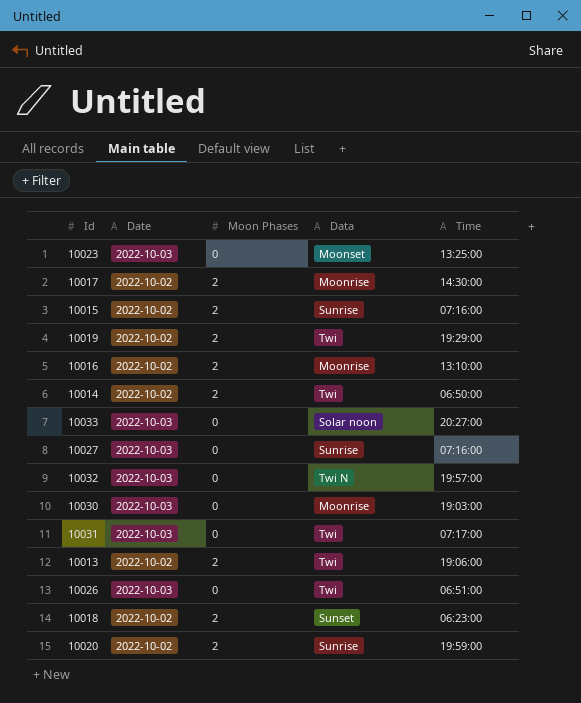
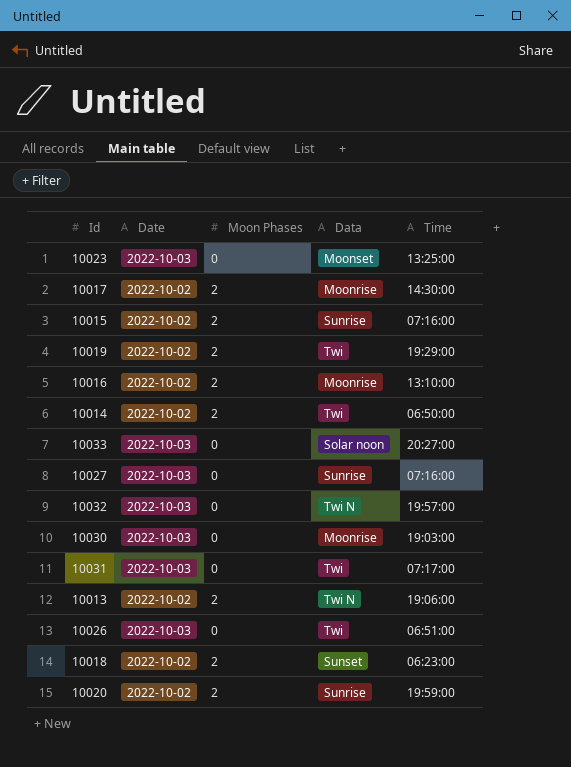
10013 | Data: Twi -> Twi N

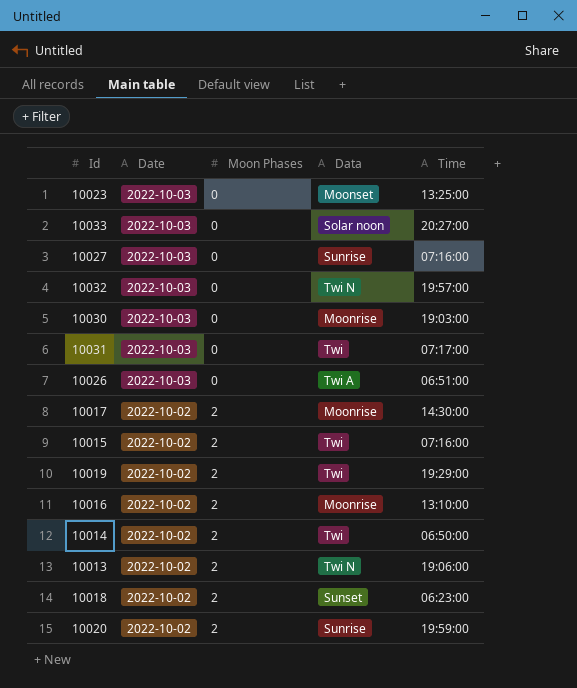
row order: none -> Date descending
10026 | Data: Twi -> Twi A
10015 | Data: Sunrise -> Twi

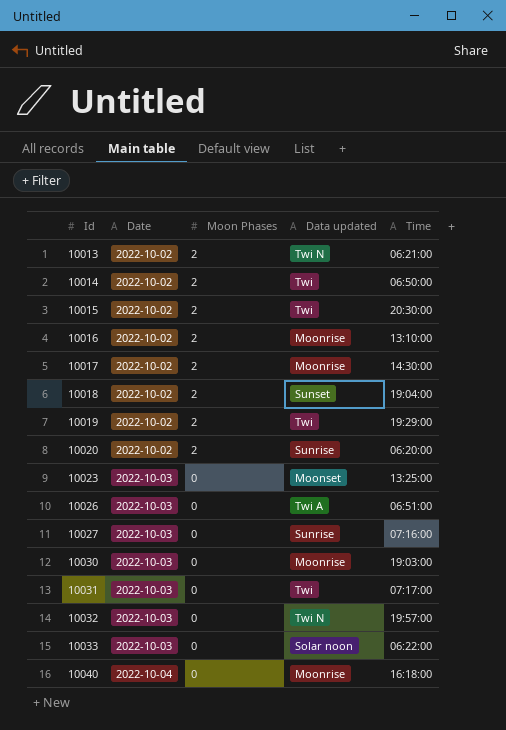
row order: Date descending -> Id ascending
column name: Data -> Data updated
10013 | Time: 19:06:00 -> 06:21:00
10015 | Time: 07:16:00 -> 20:30:00
10018 | Time: 06:23:00 -> 19:04:00
10020 | Time: 19:59:00 -> 06:20:00
10033 | Time: 20:27:00 -> 06:22:00
row 10040: none -> 2022-10-04 | 0 | Moonrise | 16:18:00

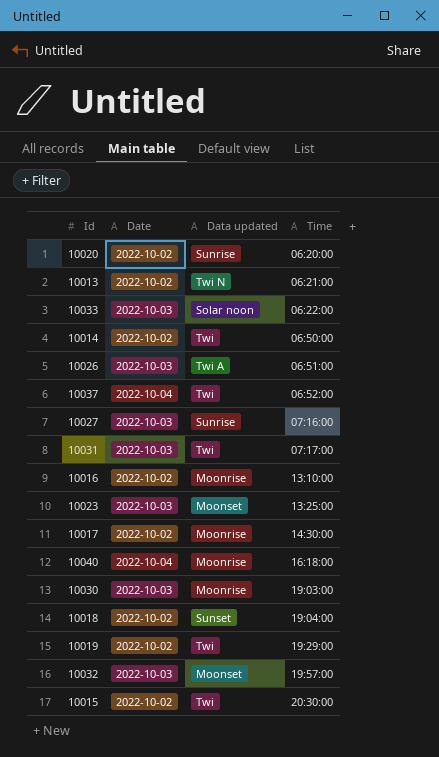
row order: Id ascending -> Time ascending
column Moon Phases | position: 3 -> none
row 10037: none -> 2022-10-04 | Twi | 06:52:00
10032 | Data updated: Twi N -> Moonset

